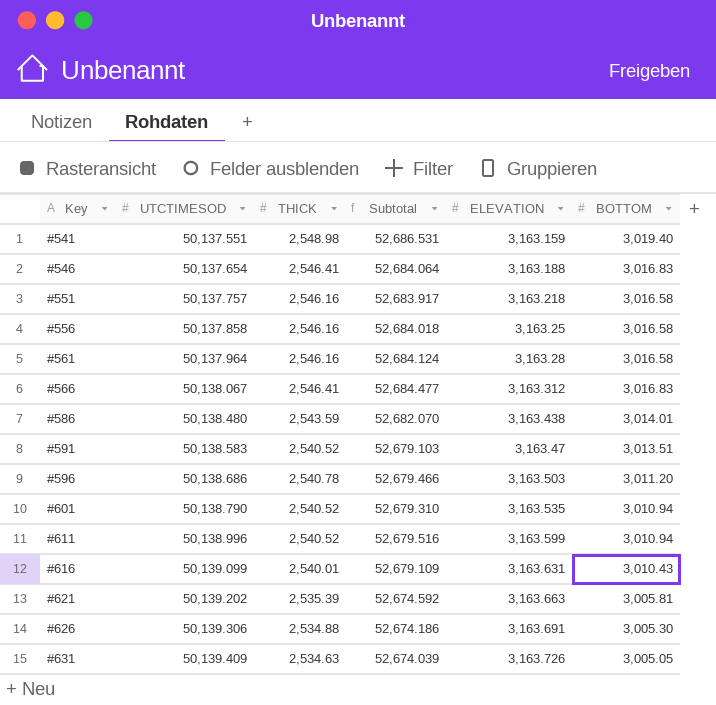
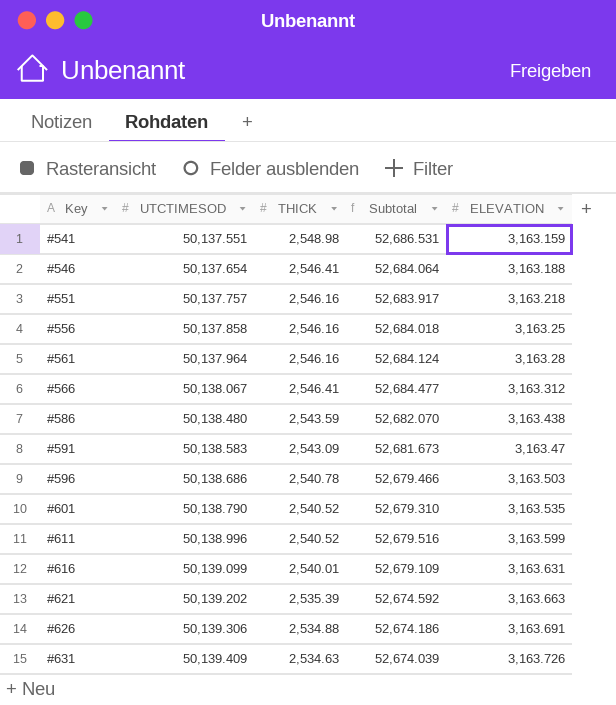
column BOTTOM | position: 6 -> none
#591 | THICK: 2,540.52 -> 2,543.09
#591 | Subtotal: 52,679.103 -> 52,681.673

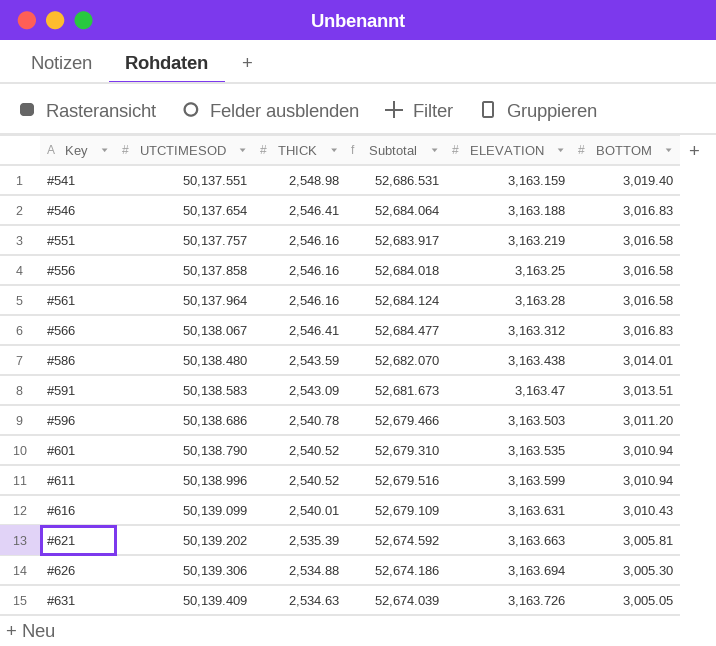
column BOTTOM | position: none -> 6
#551 | ELEVATION: 3,163.218 -> 3,163.219
#626 | ELEVATION: 3,163.691 -> 3,163.694

